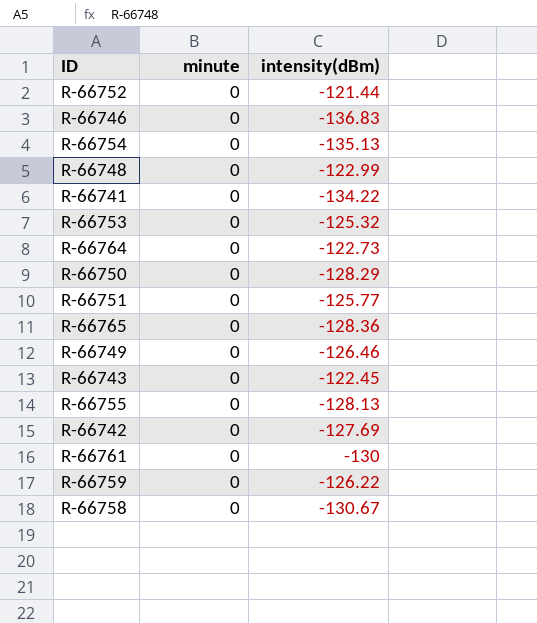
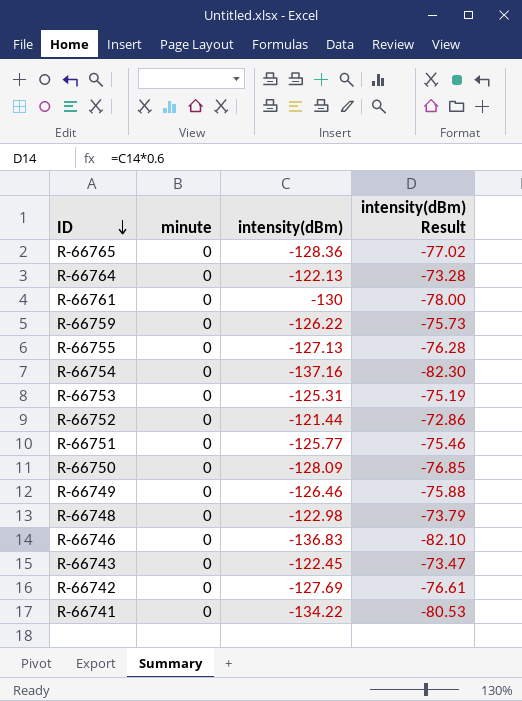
row order: none -> ID descending
column intensity(dBm) Result | formula: none -> [intensity(dBm)] * 0.6
row R-66758: 0 | -130.67 -> none
R-66764 | intensity(dBm): -122.73 -> -122.13
R-66755 | intensity(dBm): -128.13 -> -127.13
R-66754 | intensity(dBm): -135.13 -> -137.16
R-66753 | intensity(dBm): -125.32 -> -125.31
R-66750 | intensity(dBm): -128.29 -> -128.09
R-66748 | intensity(dBm): -122.99 -> -122.98

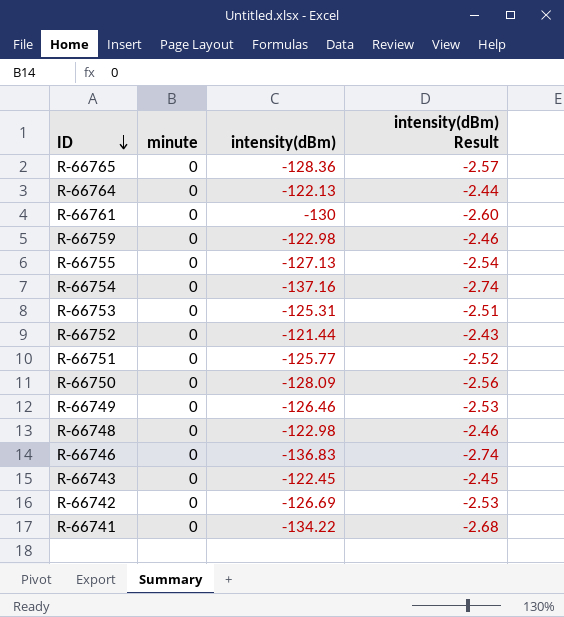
column intensity(dBm) Result | formula: [intensity(dBm)] * 0.6 -> [intensity(dBm)] * 0.02
R-66759 | intensity(dBm): -126.22 -> -122.98
R-66742 | intensity(dBm): -127.69 -> -126.69

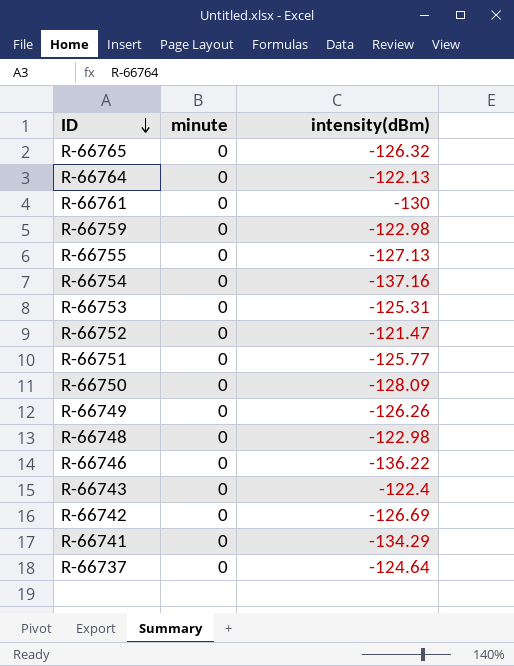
column intensity(dBm) Result | formula: [intensity(dBm)] * 0.02 -> none
R-66765 | intensity(dBm): -128.36 -> -126.32
R-66752 | intensity(dBm): -121.44 -> -121.47
R-66749 | intensity(dBm): -126.46 -> -126.26
R-66746 | intensity(dBm): -136.83 -> -136.22
R-66743 | intensity(dBm): -122.45 -> -122.4
R-66741 | intensity(dBm): -134.22 -> -134.29
row R-66737: none -> 0 | -124.64

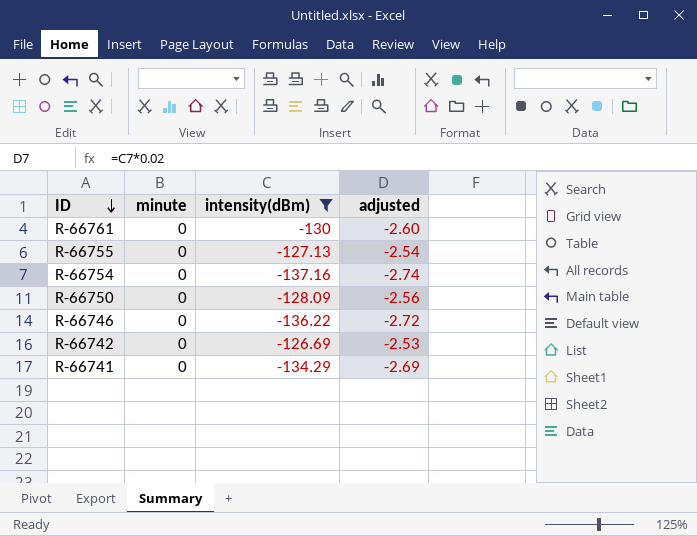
filter: none -> intensity(dBm) <= -126.69
column adjusted | formula: none -> [intensity(dBm)] * 0.02

